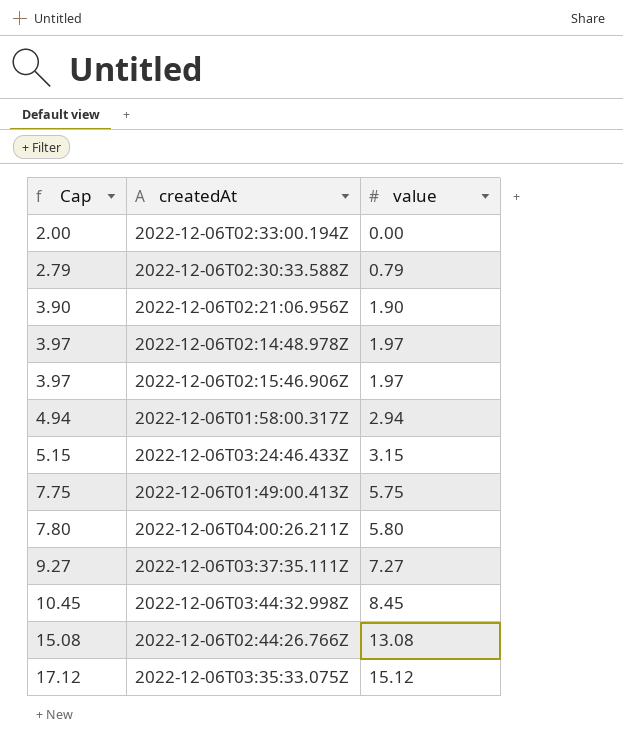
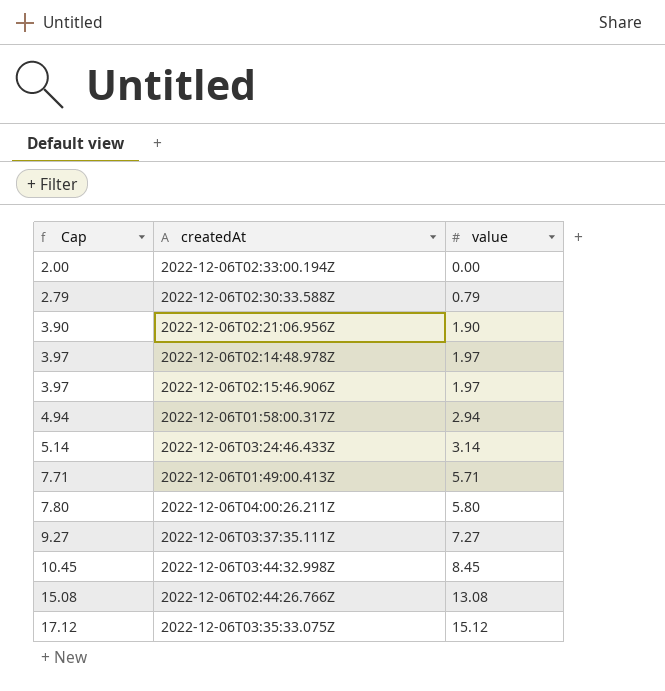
2022-12-06T03:24:46.433Z | Cap: 5.15 -> 5.14
2022-12-06T03:24:46.433Z | value: 3.15 -> 3.14
2022-12-06T01:49:00.413Z | Cap: 7.75 -> 7.71
2022-12-06T01:49:00.413Z | value: 5.75 -> 5.71

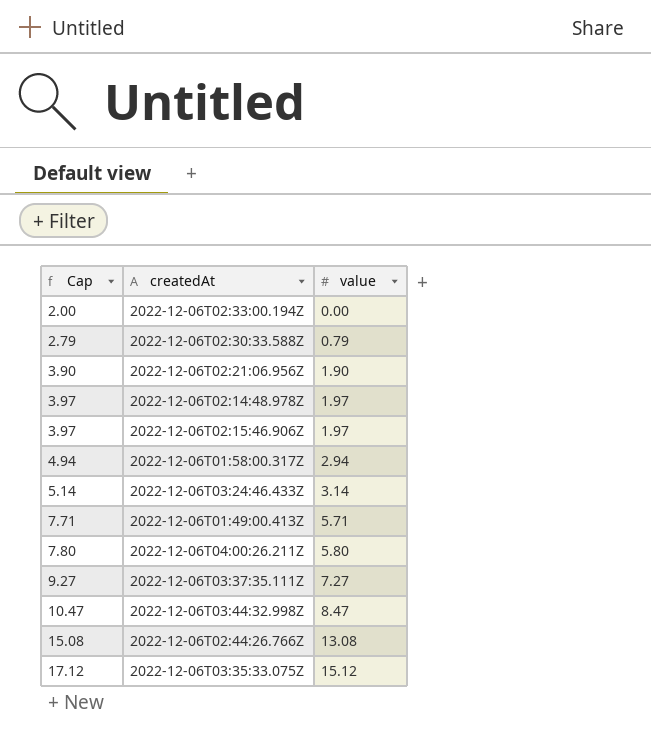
2022-12-06T03:44:32.998Z | Cap: 10.45 -> 10.47
2022-12-06T03:44:32.998Z | value: 8.45 -> 8.47

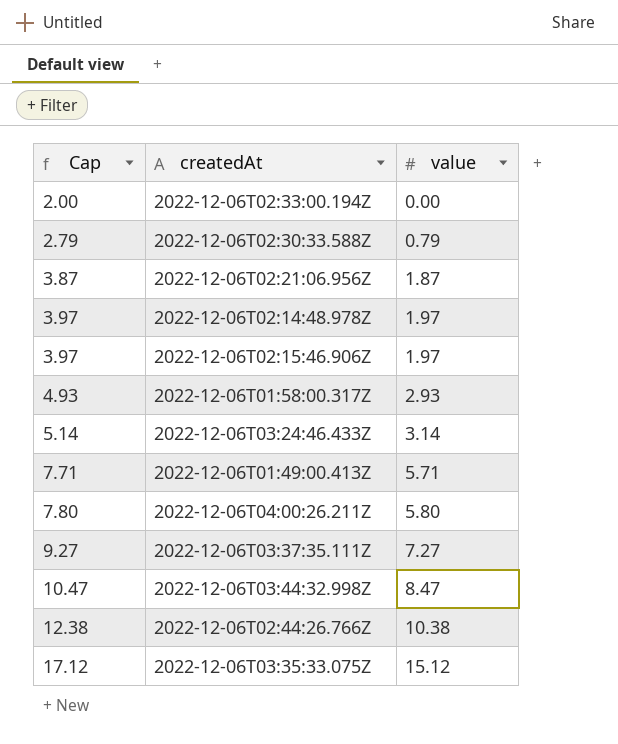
2022-12-06T02:21:06.956Z | Cap: 3.90 -> 3.87
2022-12-06T02:21:06.956Z | value: 1.90 -> 1.87
2022-12-06T01:58:00.317Z | Cap: 4.94 -> 4.93
2022-12-06T01:58:00.317Z | value: 2.94 -> 2.93
2022-12-06T02:44:26.766Z | Cap: 15.08 -> 12.38
2022-12-06T02:44:26.766Z | value: 13.08 -> 10.38

